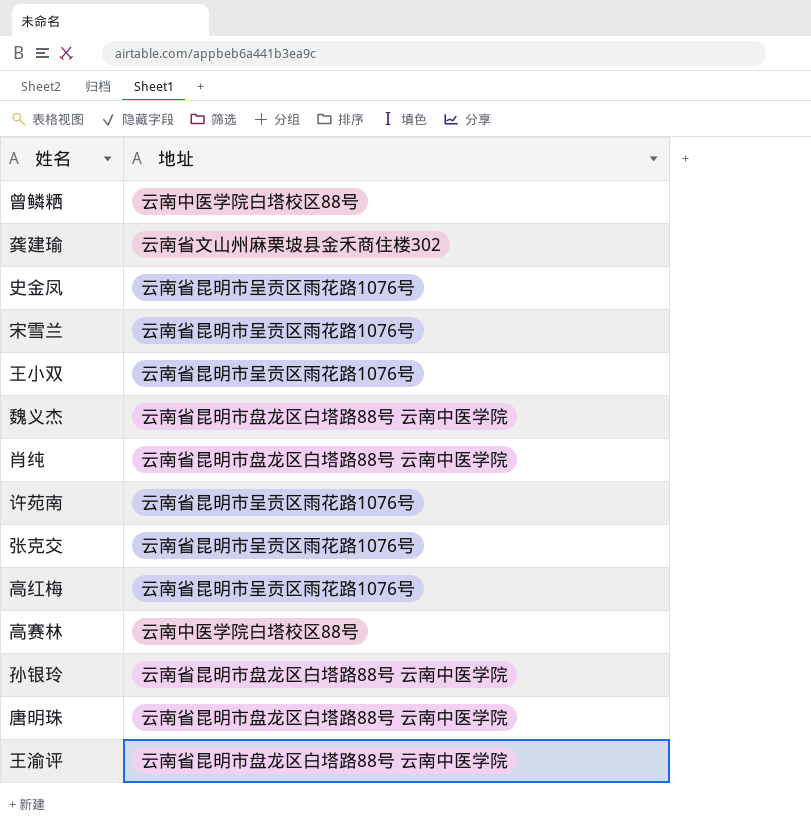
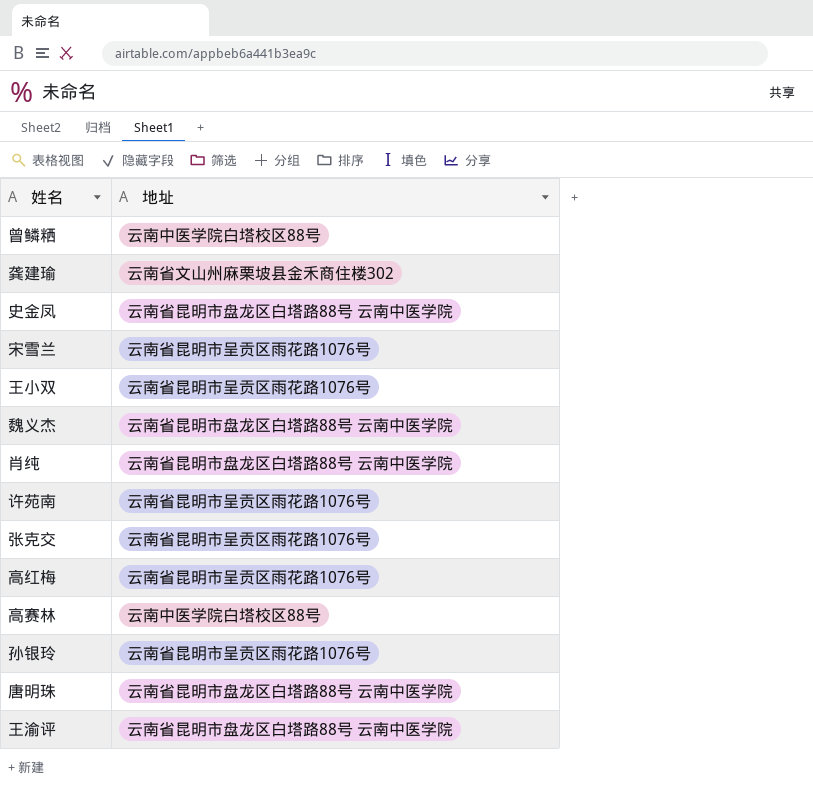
史金凤 | 地址: 云南省昆明市呈贡区雨花路1076号 -> 云南省昆明市盘龙区白塔路88号 云南中医学院
孙银玲 | 地址: 云南省昆明市盘龙区白塔路88号 云南中医学院 -> 云南省昆明市呈贡区雨花路1076号

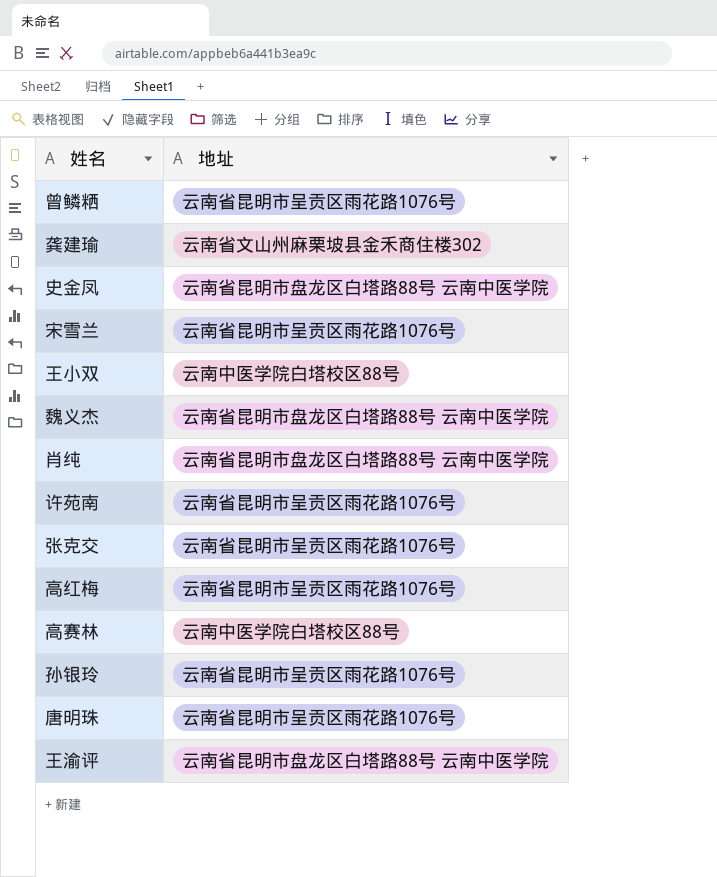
曾鳞粞 | 地址: 云南中医学院白塔校区88号 -> 云南省昆明市呈贡区雨花路1076号
王小双 | 地址: 云南省昆明市呈贡区雨花路1076号 -> 云南中医学院白塔校区88号
唐明珠 | 地址: 云南省昆明市盘龙区白塔路88号 云南中医学院 -> 云南省昆明市呈贡区雨花路1076号

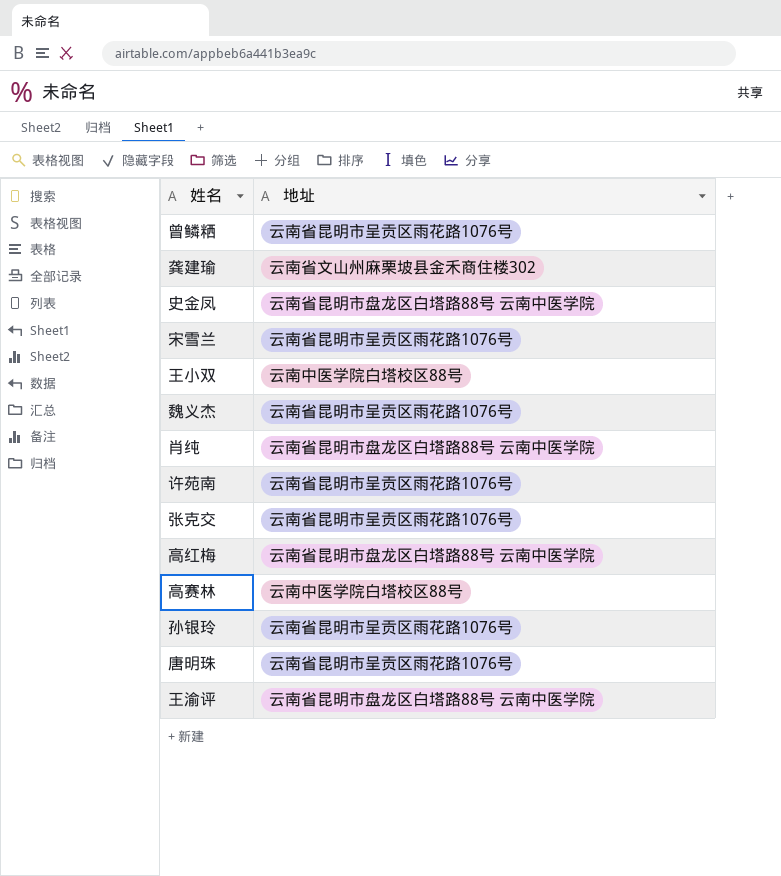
魏义杰 | 地址: 云南省昆明市盘龙区白塔路88号 云南中医学院 -> 云南省昆明市呈贡区雨花路1076号
高红梅 | 地址: 云南省昆明市呈贡区雨花路1076号 -> 云南省昆明市盘龙区白塔路88号 云南中医学院

